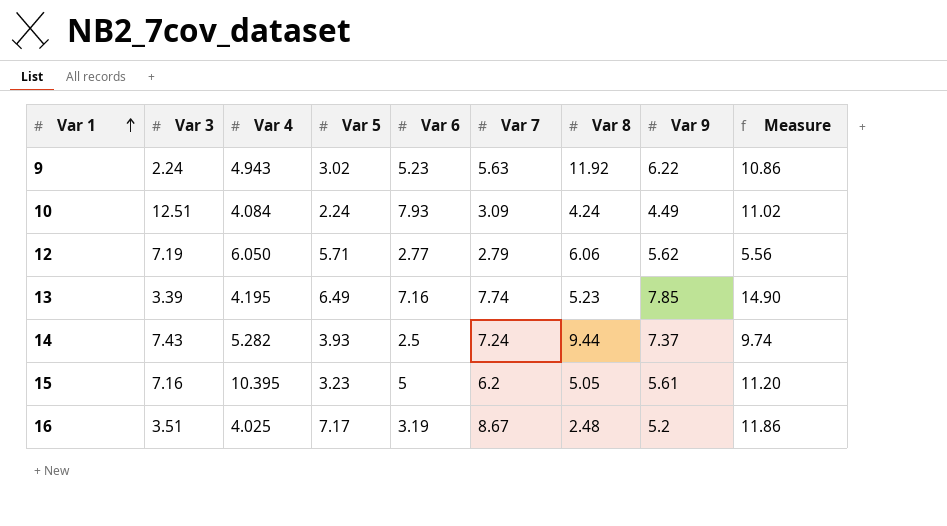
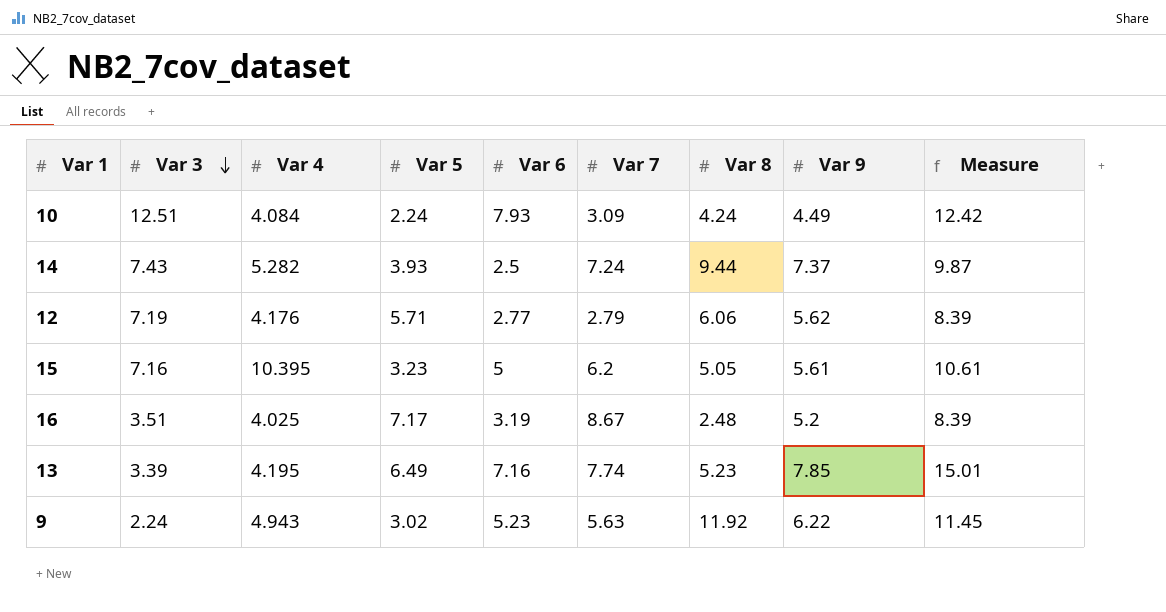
row order: Var 1 ascending -> Var 3 descending
column Measure | formula: [Var 6] + [Var 7] -> [Var 6] + [Var 9]
12 | Var 4: 6.050 -> 4.176

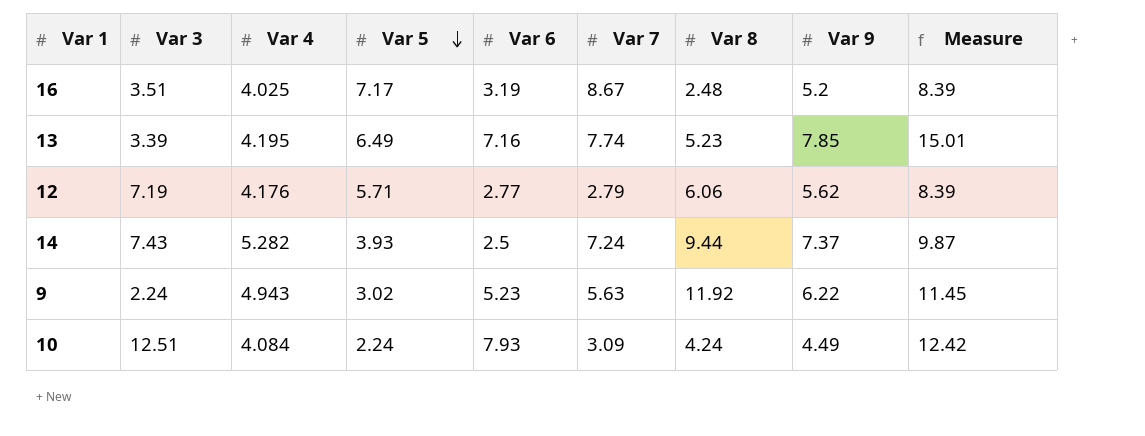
row order: Var 3 descending -> Var 5 descending
row 15: 7.16 | 10.395 | 3.23 | 5 | 6.2 | 5.05 | 5.61 | 10.61 -> none

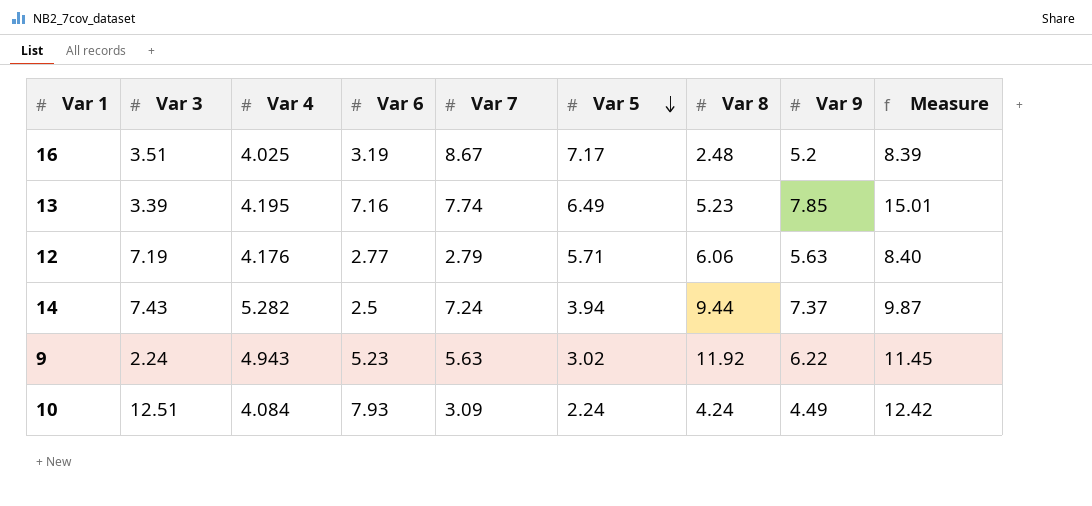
column Var 5 | position: 4 -> 6
12 | Var 9: 5.62 -> 5.63
12 | Measure: 8.39 -> 8.40
14 | Var 5: 3.93 -> 3.94

